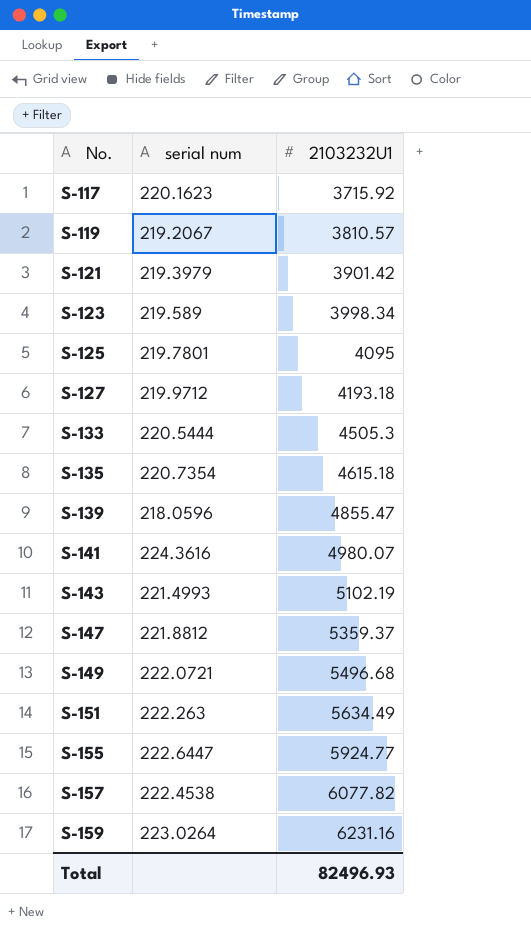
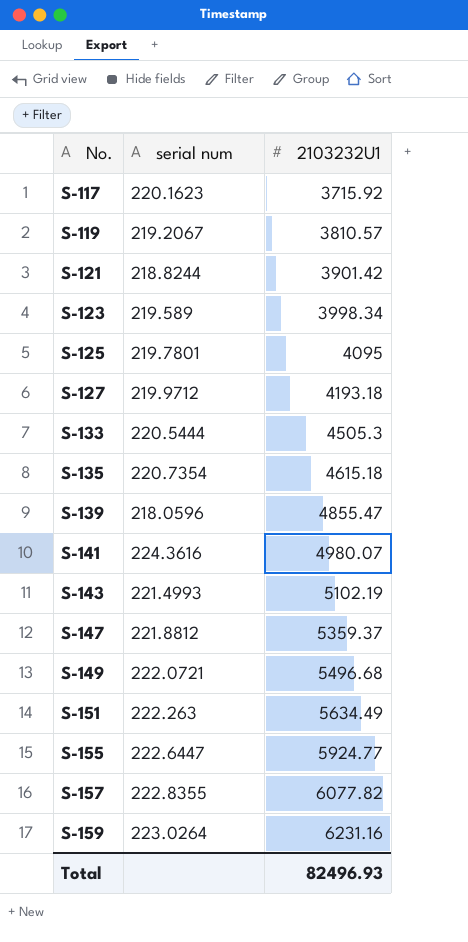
S-121 | serial num: 219.3979 -> 218.8244
S-157 | serial num: 222.4538 -> 222.8355

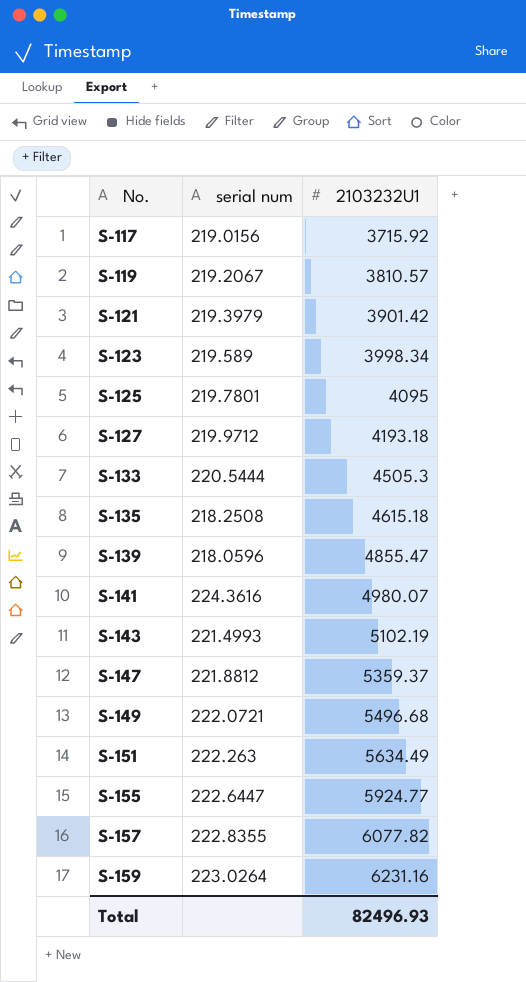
S-117 | serial num: 220.1623 -> 219.0156
S-121 | serial num: 218.8244 -> 219.3979
S-135 | serial num: 220.7354 -> 218.2508

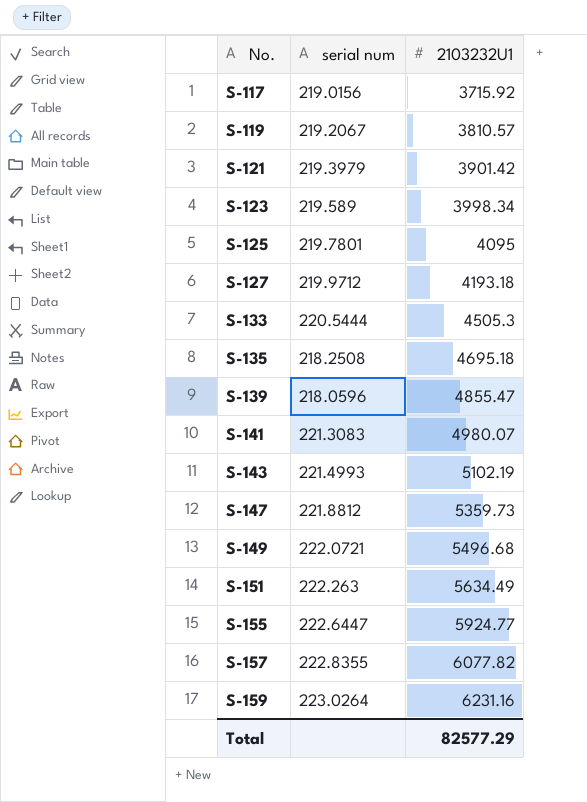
S-135 | 2103232U1: 4615.18 -> 4695.18
S-141 | serial num: 224.3616 -> 221.3083
S-147 | 2103232U1: 5359.37 -> 5359.73
Total | 2103232U1: 82496.93 -> 82577.29

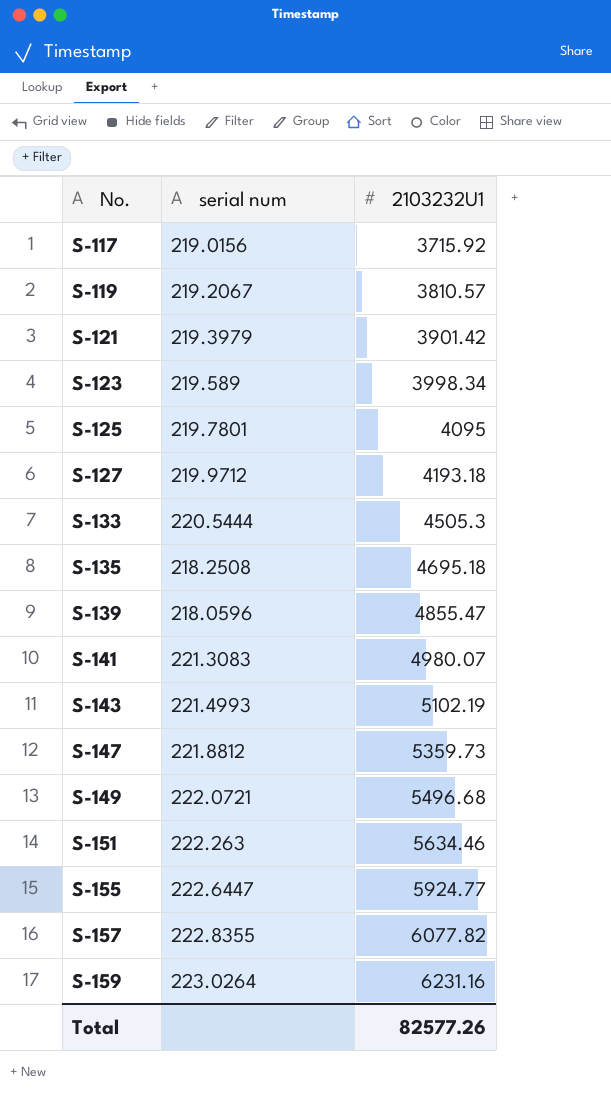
S-151 | 2103232U1: 5634.49 -> 5634.46
Total | 2103232U1: 82577.29 -> 82577.26

